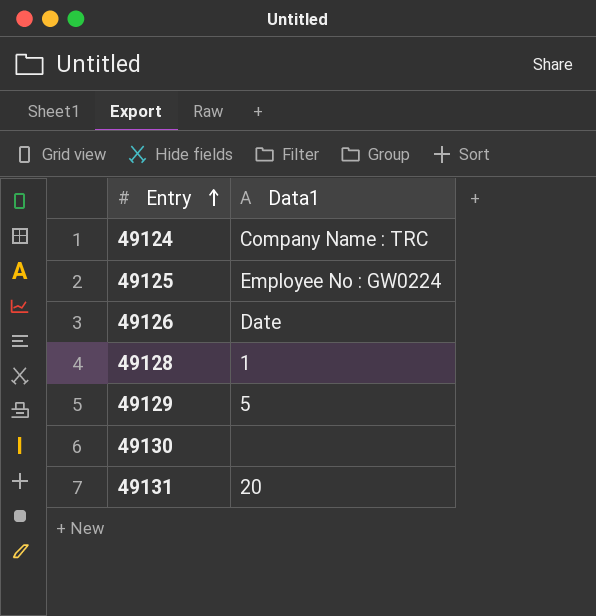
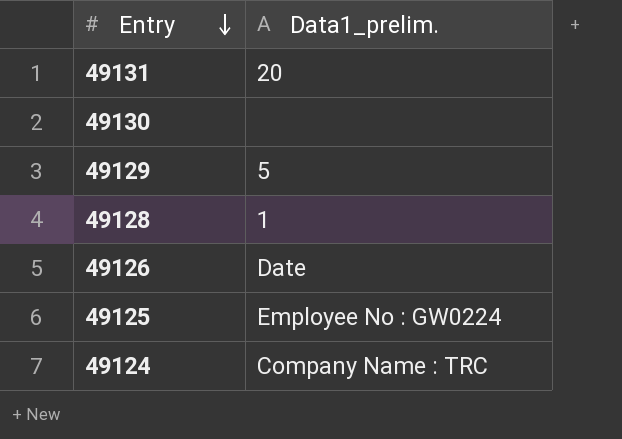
row order: Entry ascending -> Entry descending
column name: Data1 -> Data1_prelim.

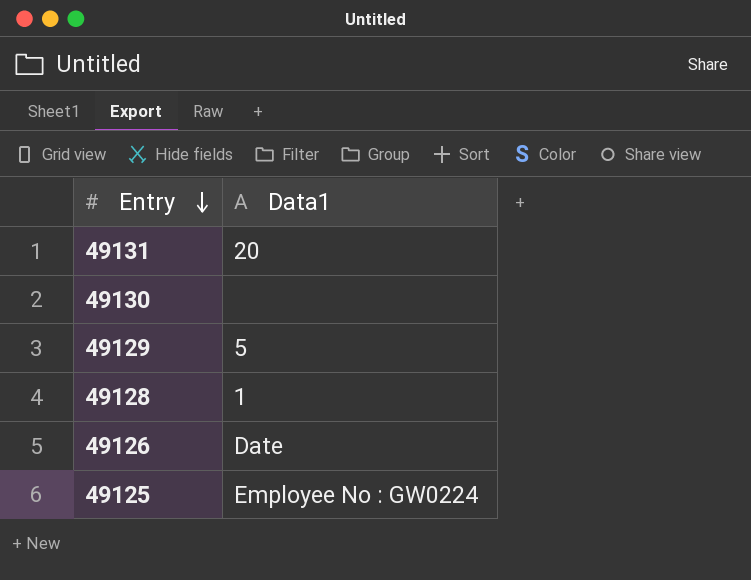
column name: Data1_prelim. -> Data1
row 49124: Company Name : TRC -> none

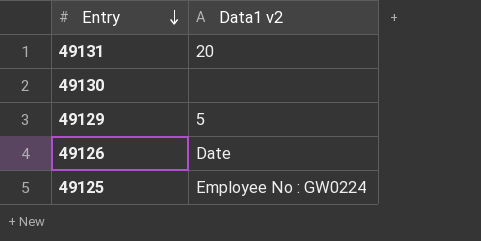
column name: Data1 -> Data1 v2
row 49128: 1 -> none

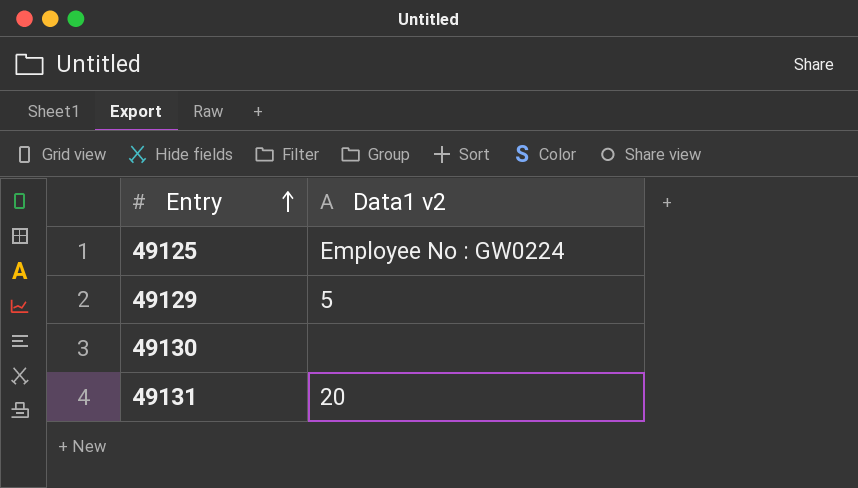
row order: Entry descending -> Entry ascending
row 49126: Date -> none

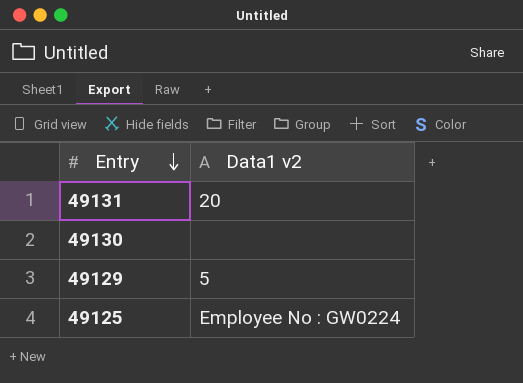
row order: Entry ascending -> Entry descending

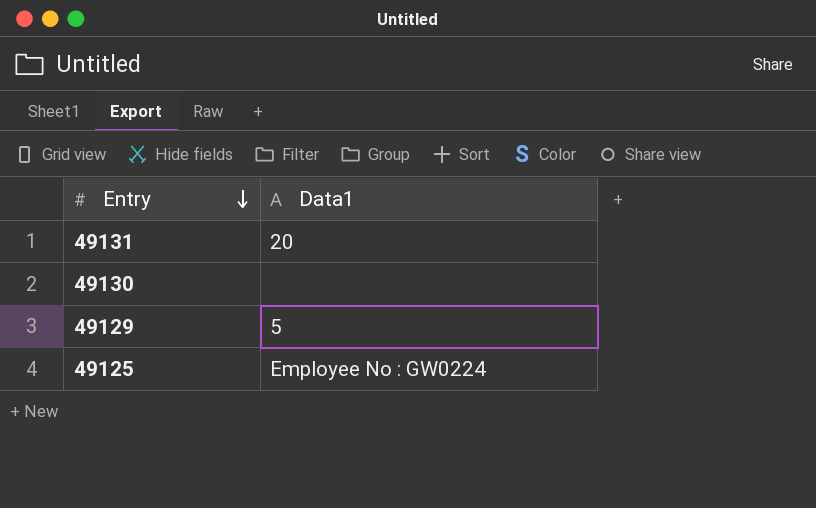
column name: Data1 v2 -> Data1

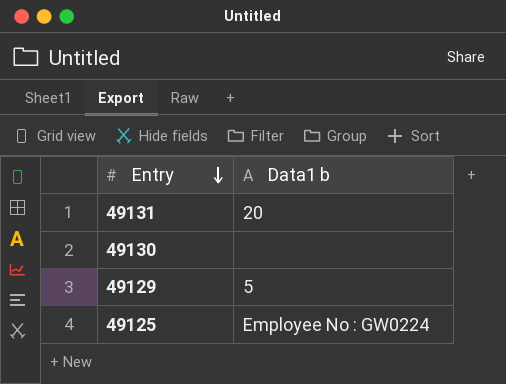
column name: Data1 -> Data1 b

